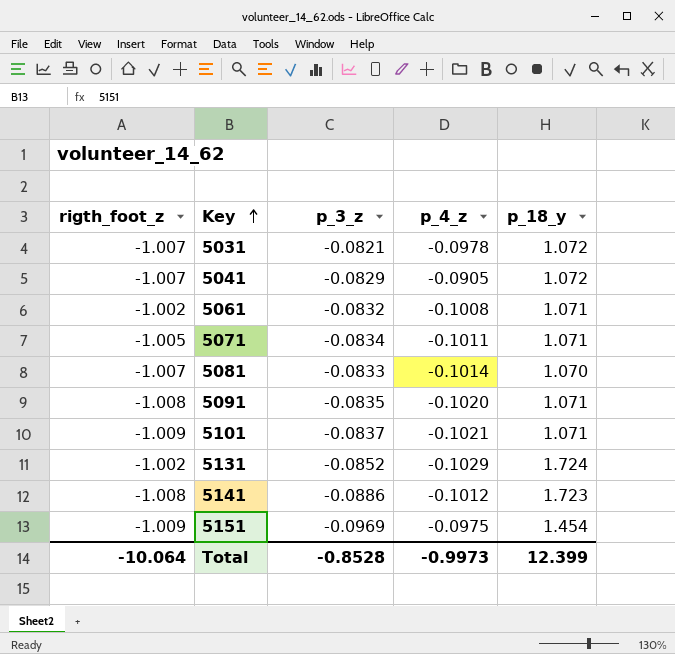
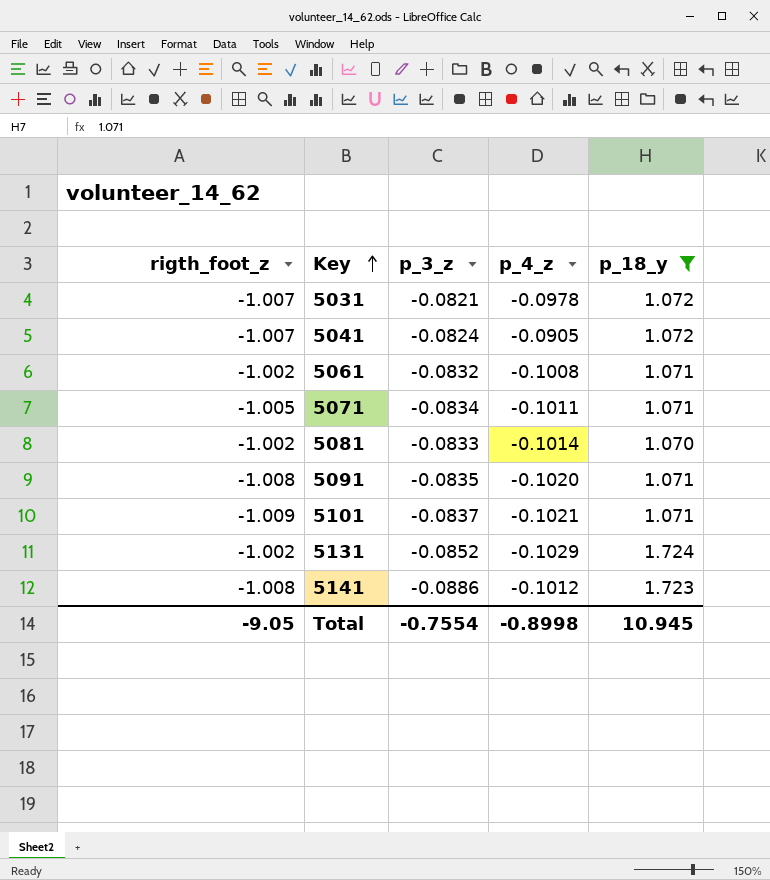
filter: none -> p_18_y != 1.454
5041 | p_3_z: -0.0829 -> -0.0824
5081 | rigth_foot_z: -1.007 -> -1.002
Total | rigth_foot_z: -10.064 -> -9.05
Total | p_3_z: -0.8528 -> -0.7554
Total | p_4_z: -0.9973 -> -0.8998
Total | p_18_y: 12.399 -> 10.945

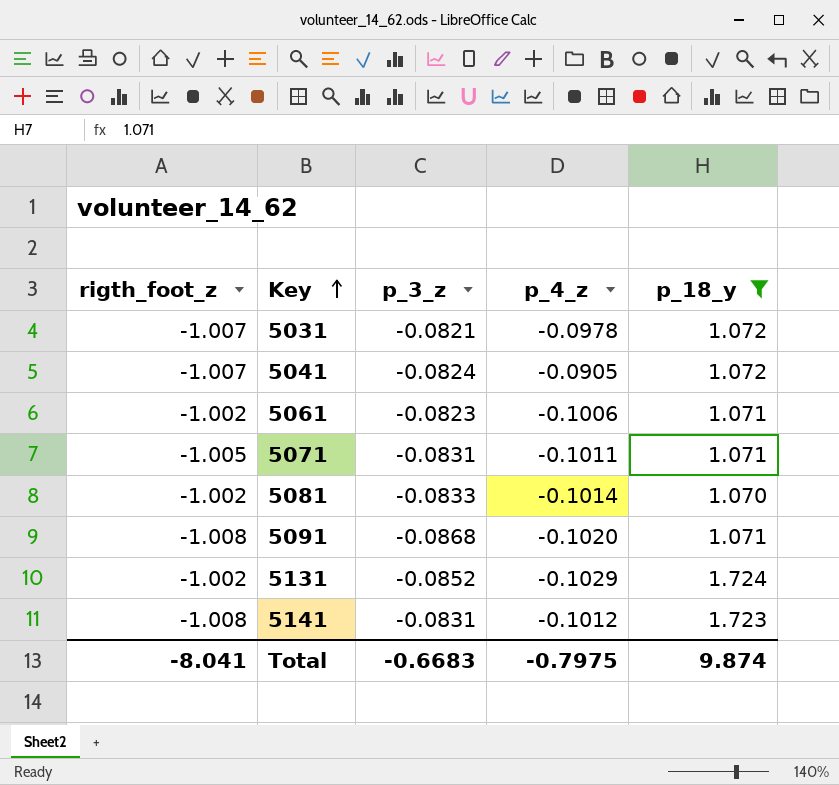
row 5101: -1.009 | -0.0837 | -0.1021 | 1.071 -> none
5061 | p_3_z: -0.0832 -> -0.0823
5061 | p_4_z: -0.1008 -> -0.1006
5071 | p_3_z: -0.0834 -> -0.0831
5091 | p_3_z: -0.0835 -> -0.0868
5141 | p_3_z: -0.0886 -> -0.0831
Total | rigth_foot_z: -9.05 -> -8.041
Total | p_3_z: -0.7554 -> -0.6683
Total | p_4_z: -0.8998 -> -0.7975
Total | p_18_y: 10.945 -> 9.874

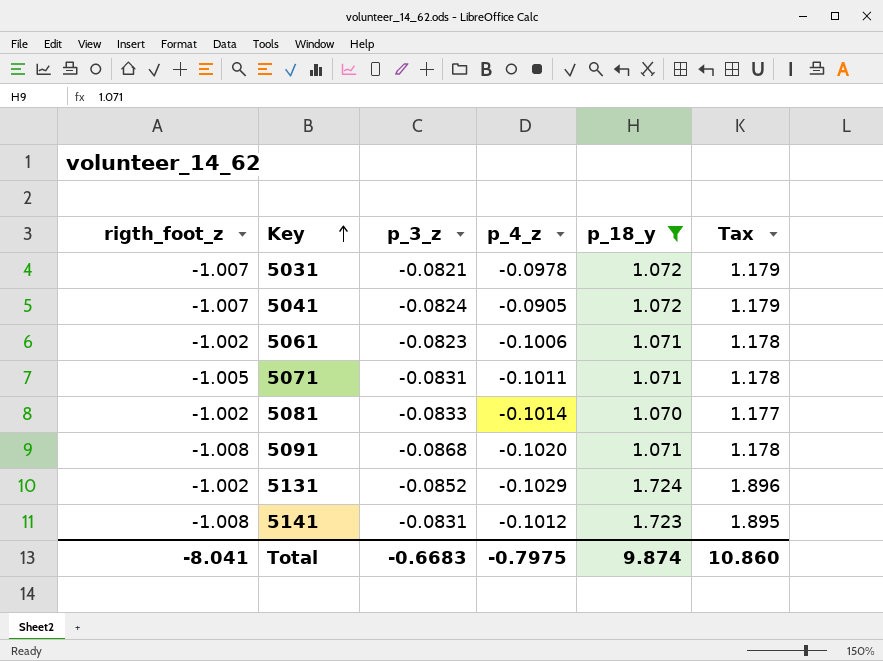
column Tax | formula: none -> [p_18_y] * 1.1

